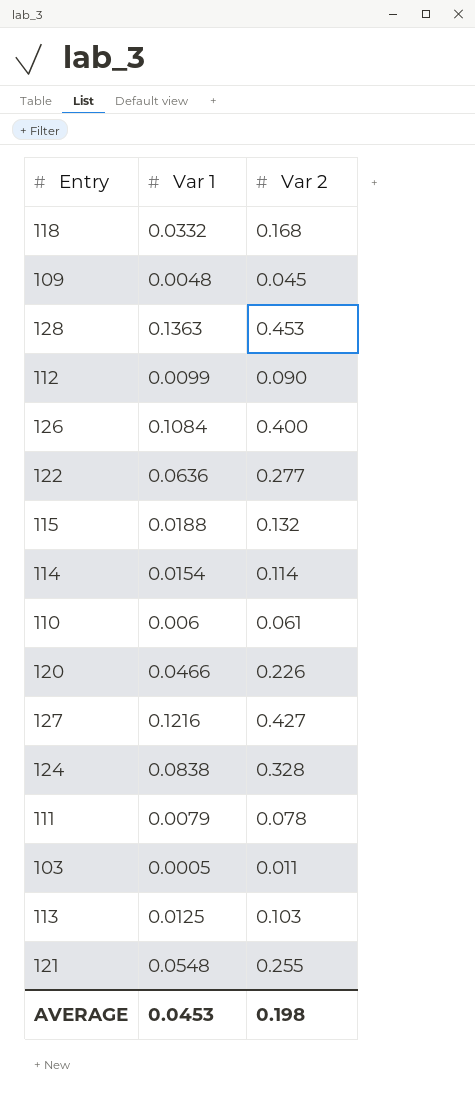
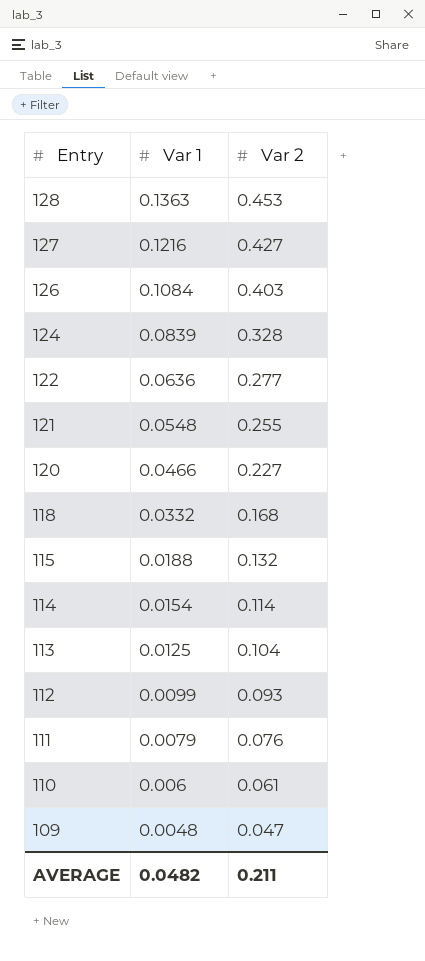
row order: none -> Entry descending
row 103: 0.0005 | 0.011 -> none
126 | Var 2: 0.400 -> 0.403
124 | Var 1: 0.0838 -> 0.0839
120 | Var 2: 0.226 -> 0.227
113 | Var 2: 0.103 -> 0.104
112 | Var 2: 0.090 -> 0.093
111 | Var 2: 0.078 -> 0.076
109 | Var 2: 0.045 -> 0.047
AVERAGE | Var 1: 0.0453 -> 0.0482
AVERAGE | Var 2: 0.198 -> 0.211

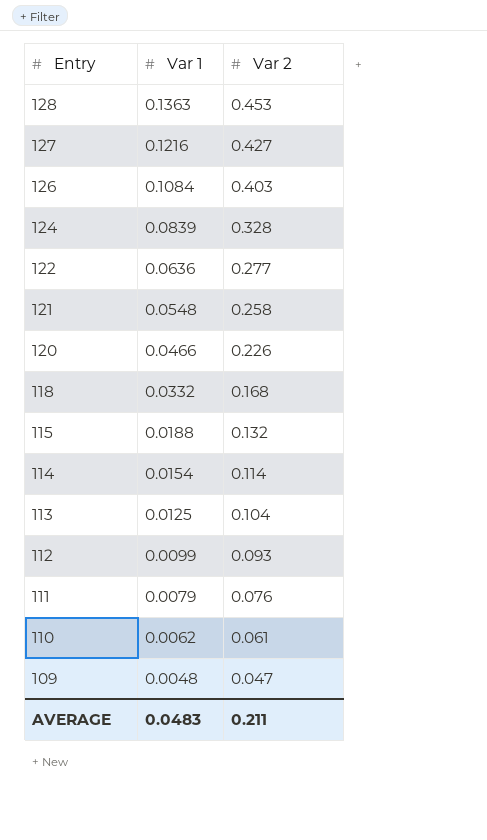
121 | Var 2: 0.255 -> 0.258
120 | Var 2: 0.227 -> 0.226
110 | Var 1: 0.006 -> 0.0062
AVERAGE | Var 1: 0.0482 -> 0.0483

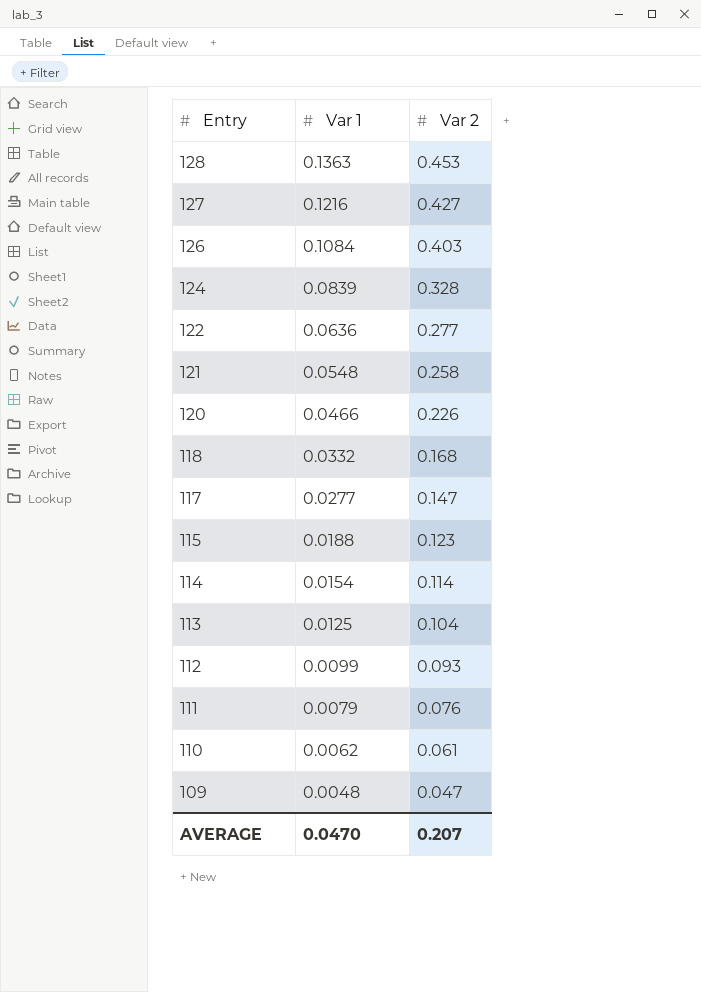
row 117: none -> 0.0277 | 0.147
115 | Var 2: 0.132 -> 0.123
AVERAGE | Var 1: 0.0483 -> 0.0470
AVERAGE | Var 2: 0.211 -> 0.207

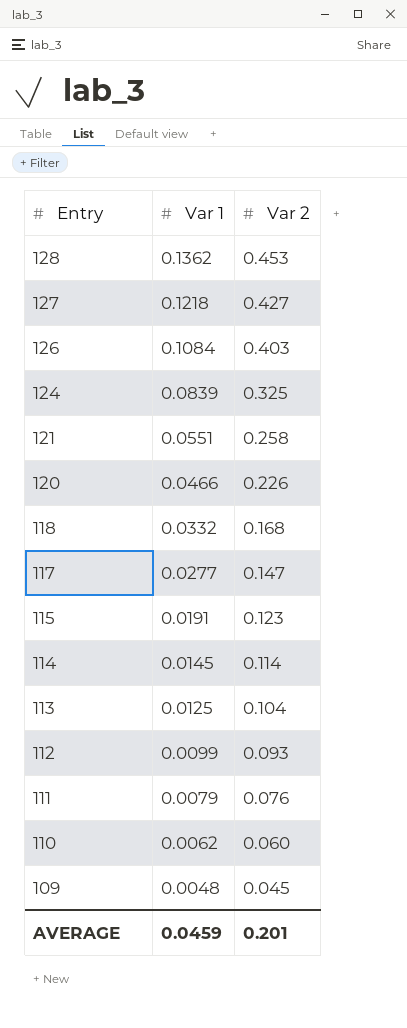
row 122: 0.0636 | 0.277 -> none
128 | Var 1: 0.1363 -> 0.1362
127 | Var 1: 0.1216 -> 0.1218
124 | Var 2: 0.328 -> 0.325
121 | Var 1: 0.0548 -> 0.0551
115 | Var 1: 0.0188 -> 0.0191
114 | Var 1: 0.0154 -> 0.0145
110 | Var 2: 0.061 -> 0.060
109 | Var 2: 0.047 -> 0.045
AVERAGE | Var 1: 0.0470 -> 0.0459
AVERAGE | Var 2: 0.207 -> 0.201

